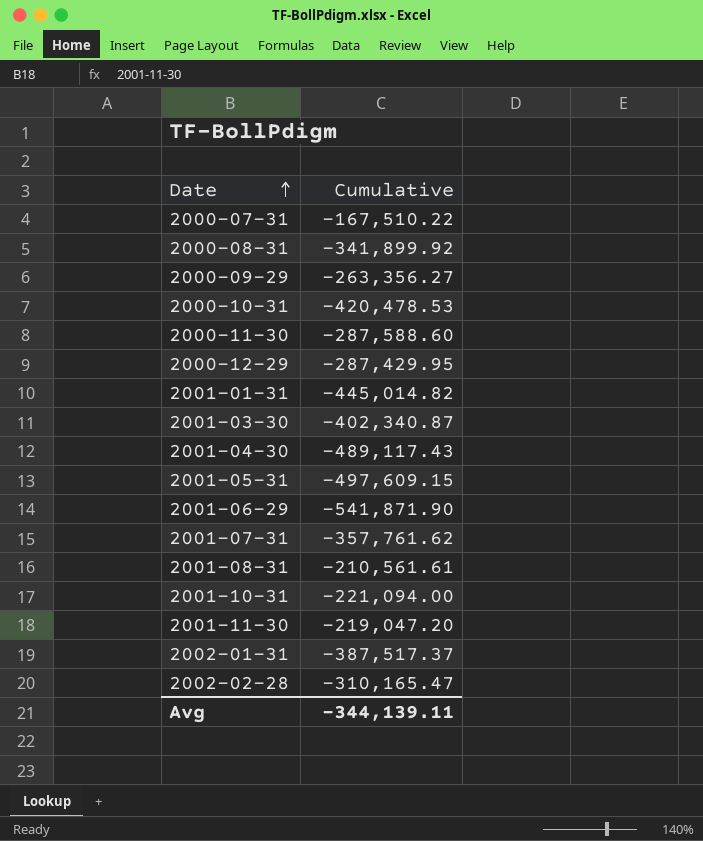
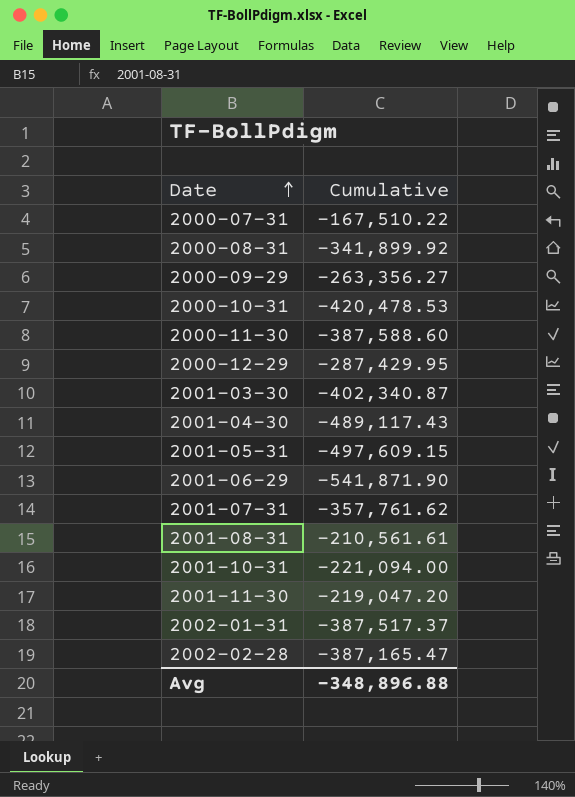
row 2001-01-31: -445,014.82 -> none
2000-11-30 | Cumulative: -287,588.60 -> -387,588.60
2002-02-28 | Cumulative: -310,165.47 -> -387,165.47
Avg | Cumulative: -344,139.11 -> -348,896.88

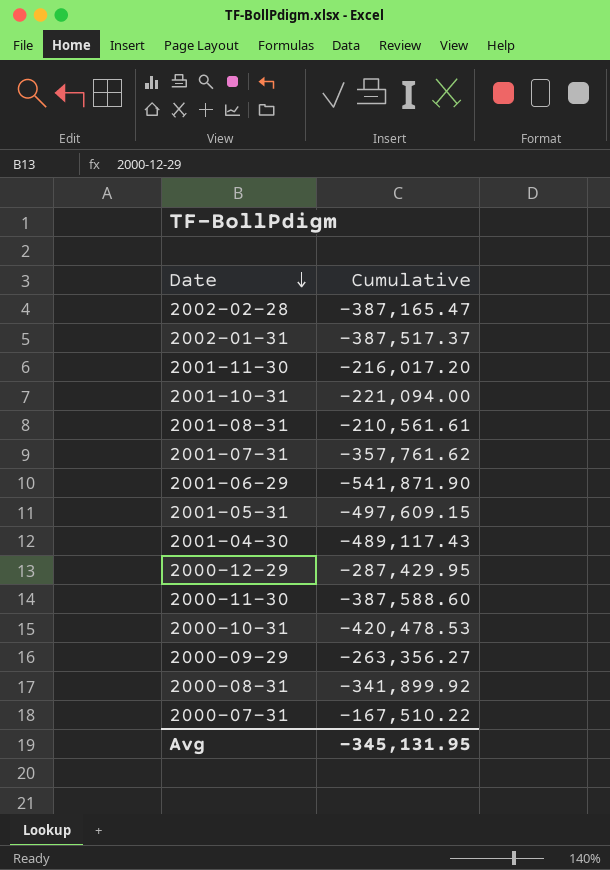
row order: Date ascending -> Date descending
row 2001-03-30: -402,340.87 -> none
2001-11-30 | Cumulative: -219,047.20 -> -216,017.20
Avg | Cumulative: -348,896.88 -> -345,131.95

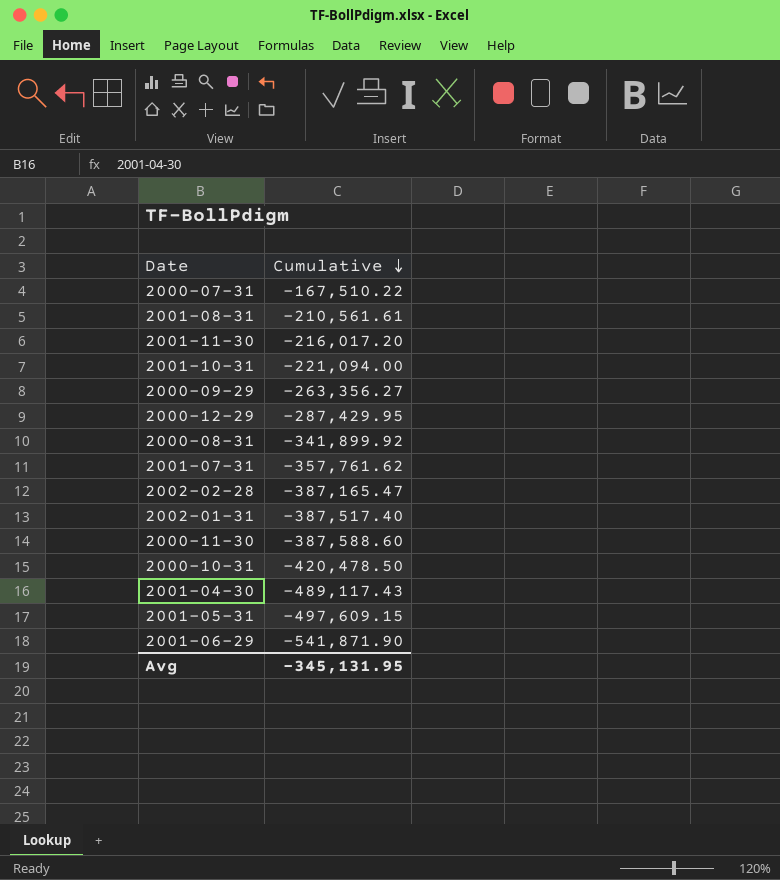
row order: Date descending -> Cumulative descending
2002-01-31 | Cumulative: -387,517.37 -> -387,517.40
2000-10-31 | Cumulative: -420,478.53 -> -420,478.50

